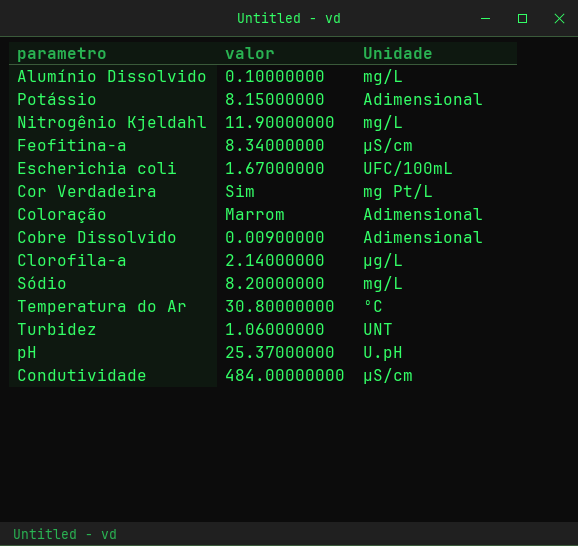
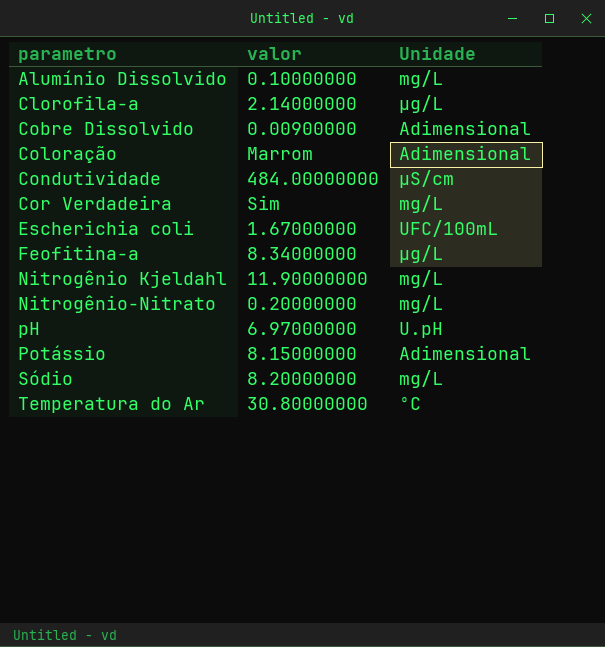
row order: none -> parametro ascending
row Turbidez: 1.06000000 | UNT -> none
Cor Verdadeira | Unidade: mg Pt/L -> mg/L
Feofitina-a | Unidade: µS/cm -> µg/L
row Nitrogênio-Nitrato: none -> 0.20000000 | mg/L
pH | valor: 25.37000000 -> 6.97000000

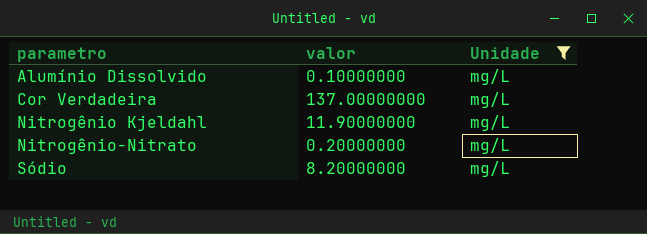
filter: none -> Unidade = mg/L
Cor Verdadeira | valor: Sim -> 137.00000000

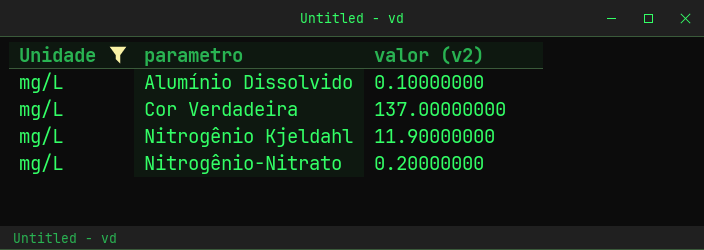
column Unidade | position: 3 -> 1
column name: valor -> valor (v2)
row Sódio: 8.20000000 | mg/L -> none

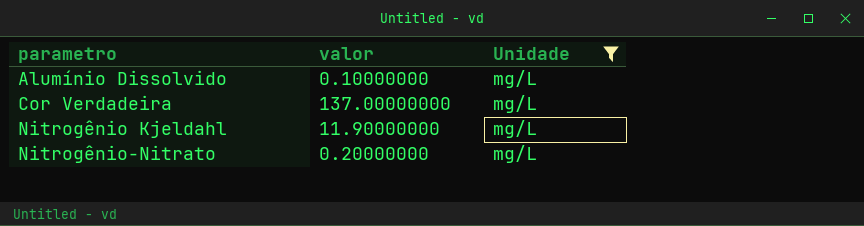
column name: valor (v2) -> valor
column Unidade | position: 1 -> 3

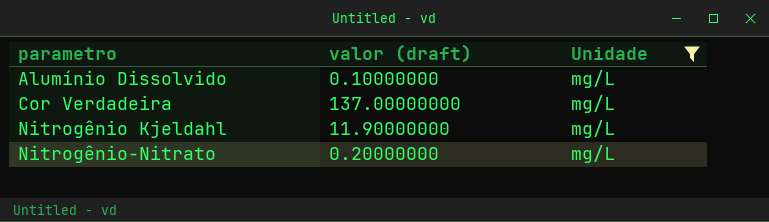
column name: valor -> valor (draft)

